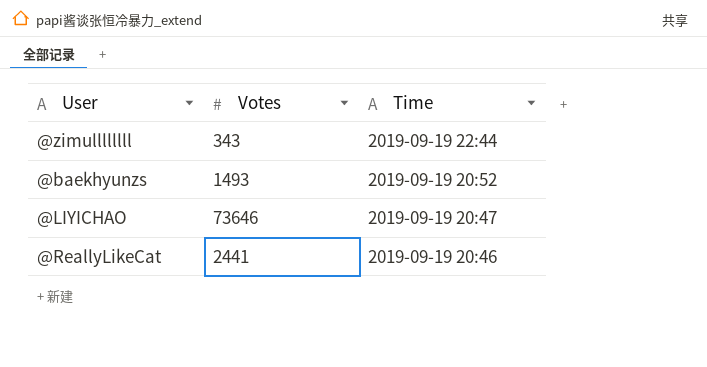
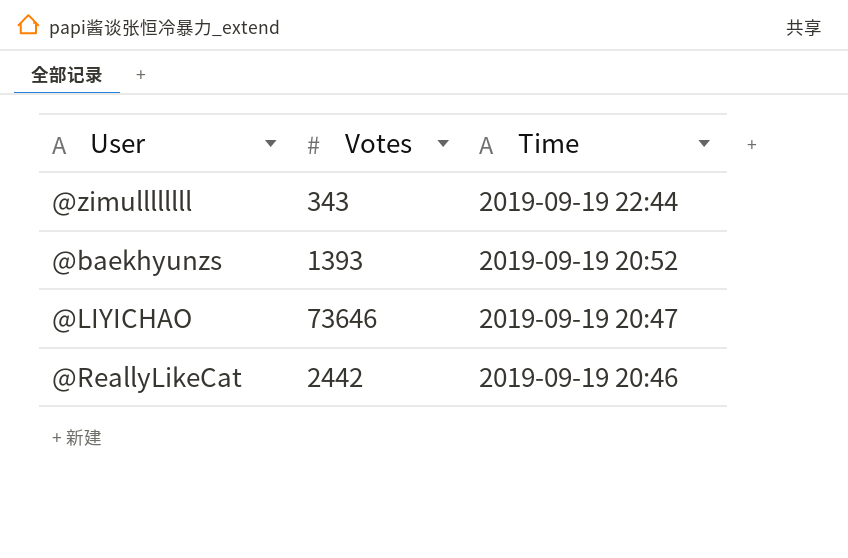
@baekhyunzs | Votes: 1493 -> 1393
@ReallyLikeCat | Votes: 2441 -> 2442

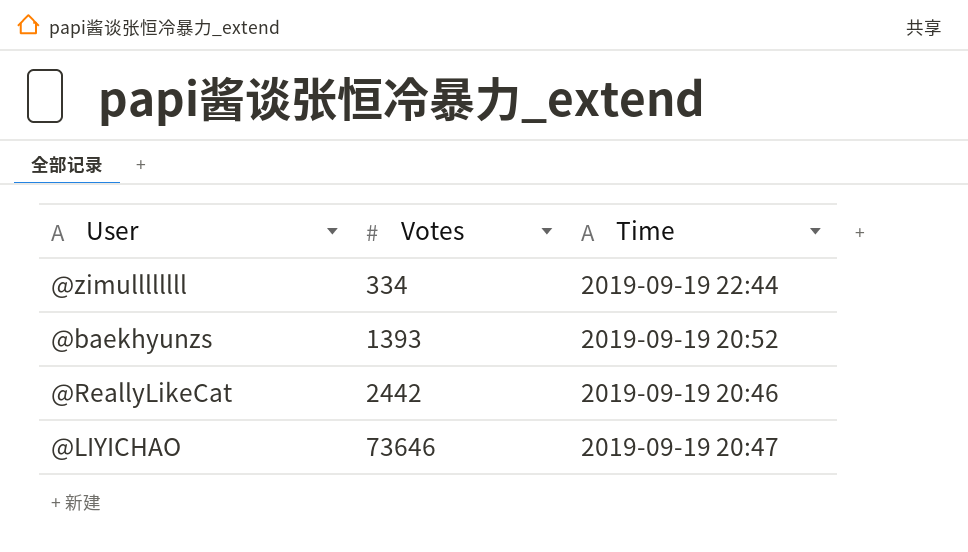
row order: Time descending -> Votes ascending
@zimullllllll | Votes: 343 -> 334

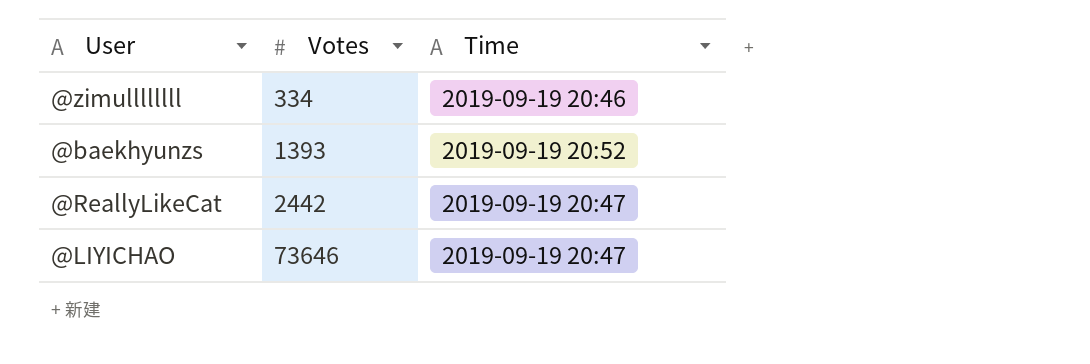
@zimullllllll | Time: 2019-09-19 22:44 -> 2019-09-19 20:46
@ReallyLikeCat | Time: 2019-09-19 20:46 -> 2019-09-19 20:47

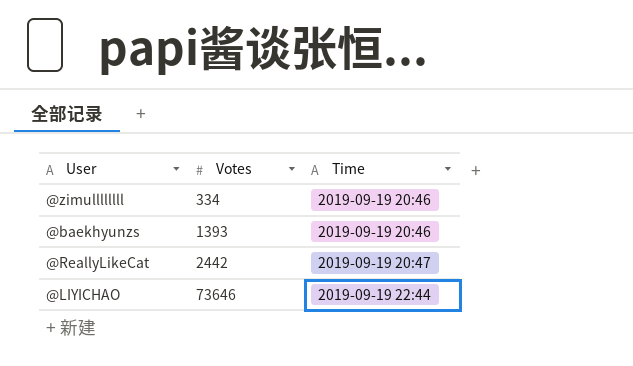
@baekhyunzs | Time: 2019-09-19 20:52 -> 2019-09-19 20:46
@LIYICHAO | Time: 2019-09-19 20:47 -> 2019-09-19 22:44

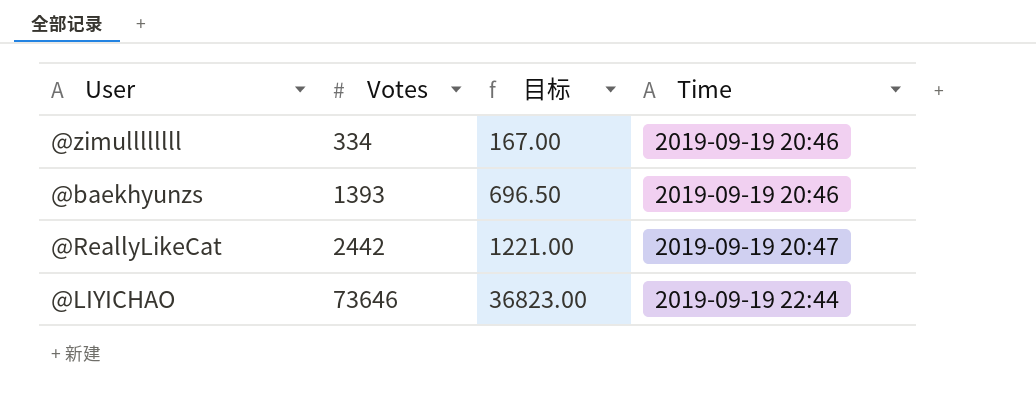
column 目标 | formula: none -> [Votes] * 0.5

